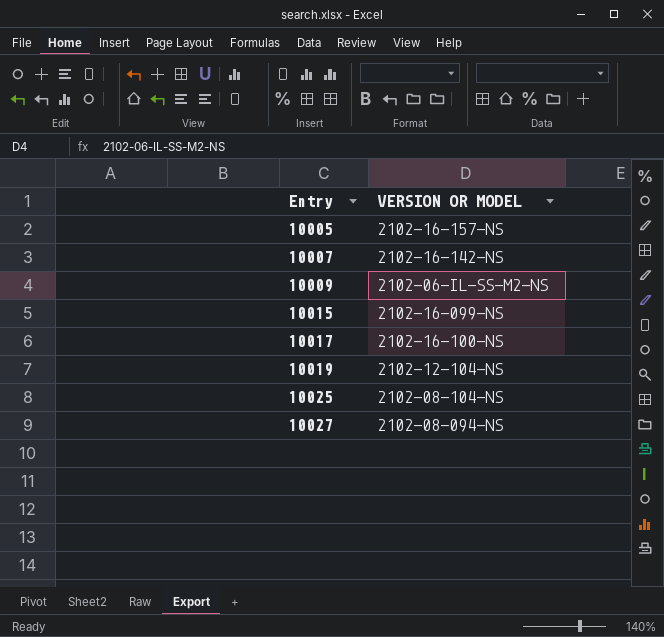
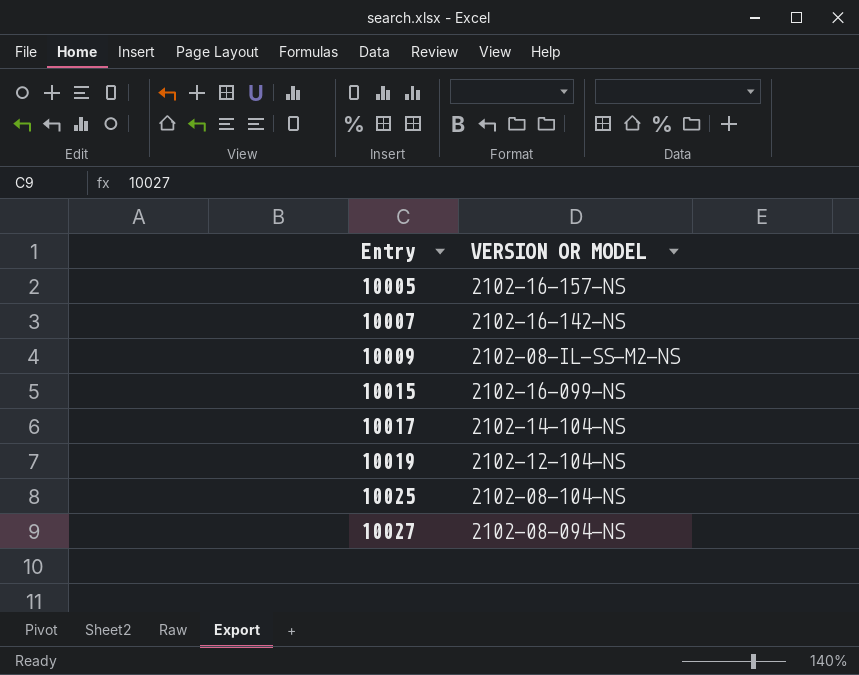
10009 | VERSION OR MODEL: 2102-06-IL-SS-M2-NS -> 2102-08-IL-SS-M2-NS
10017 | VERSION OR MODEL: 2102-16-100-NS -> 2102-14-104-NS

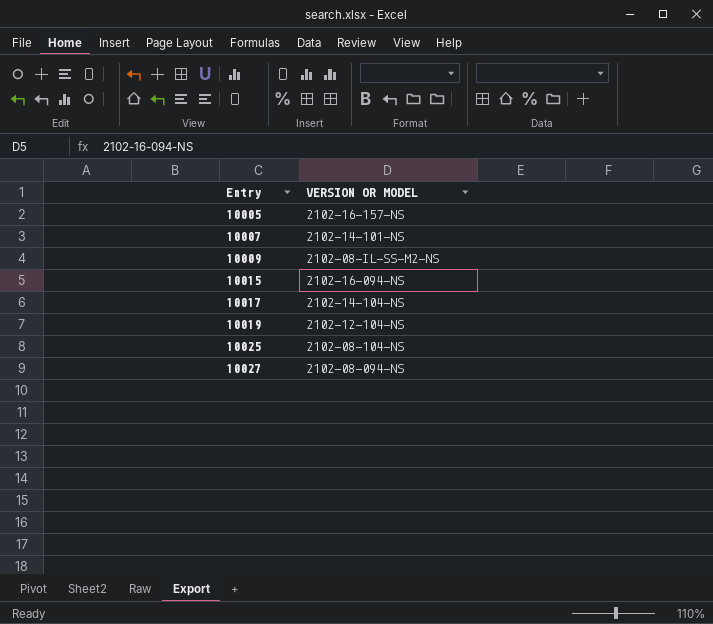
10007 | VERSION OR MODEL: 2102-16-142-NS -> 2102-14-101-NS
10015 | VERSION OR MODEL: 2102-16-099-NS -> 2102-16-094-NS

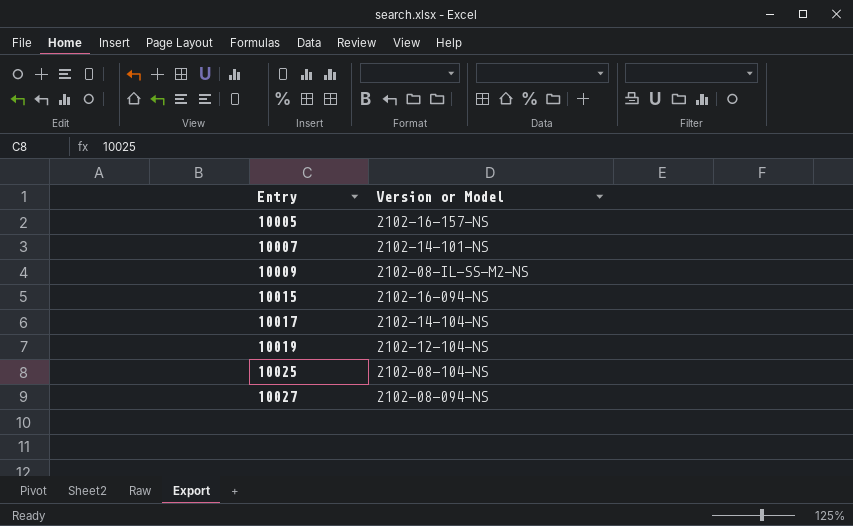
column name: VERSION OR MODEL -> Version or Model

